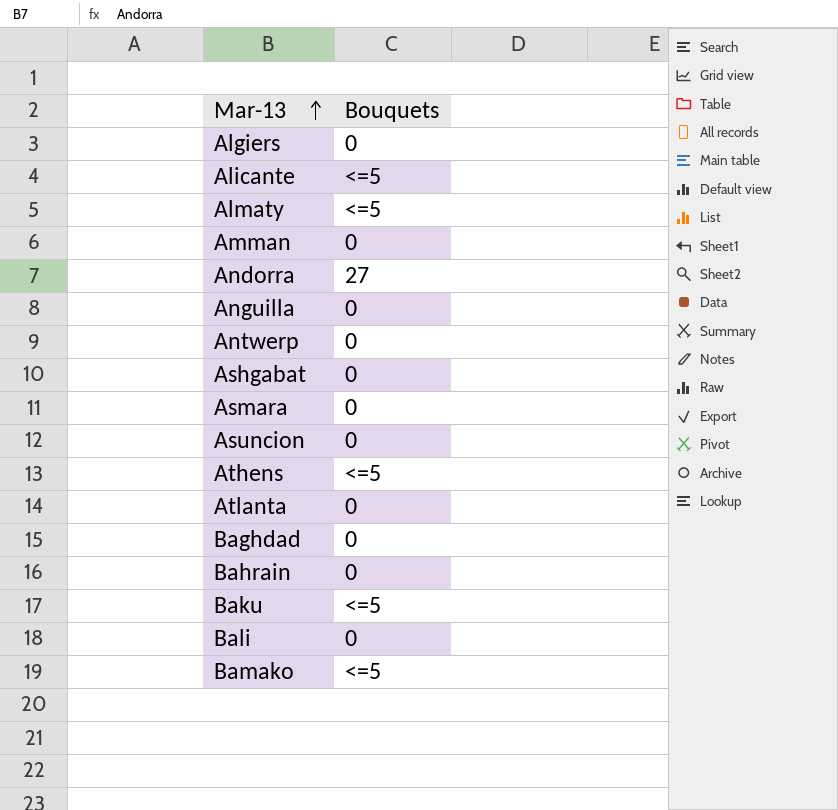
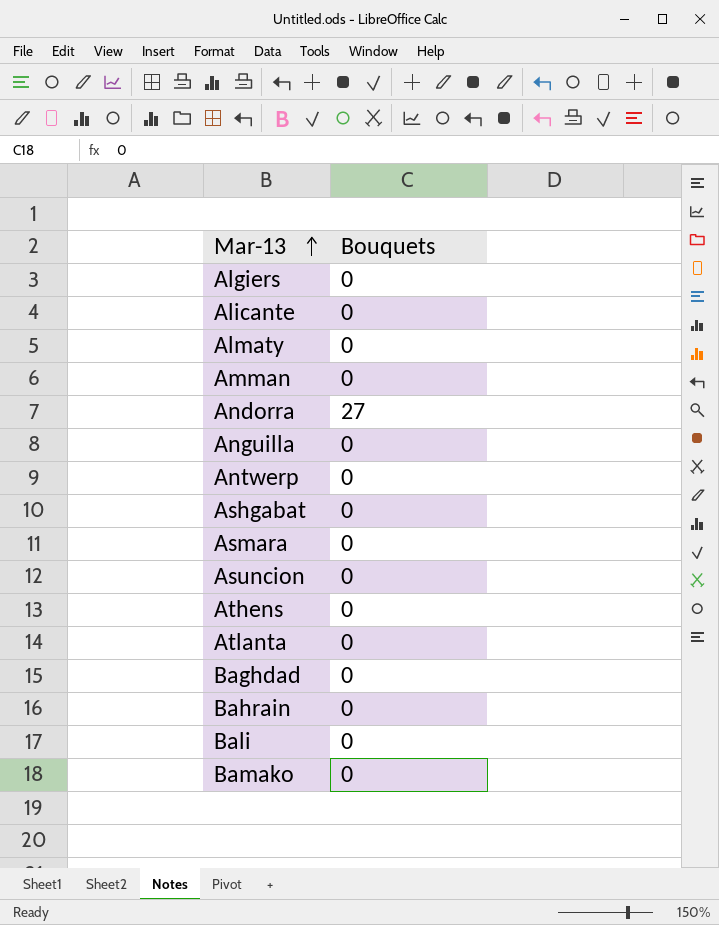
row Baku: <=5 -> none
Alicante | Bouquets: <=5 -> 0
Almaty | Bouquets: <=5 -> 0
Athens | Bouquets: <=5 -> 0
Bamako | Bouquets: <=5 -> 0

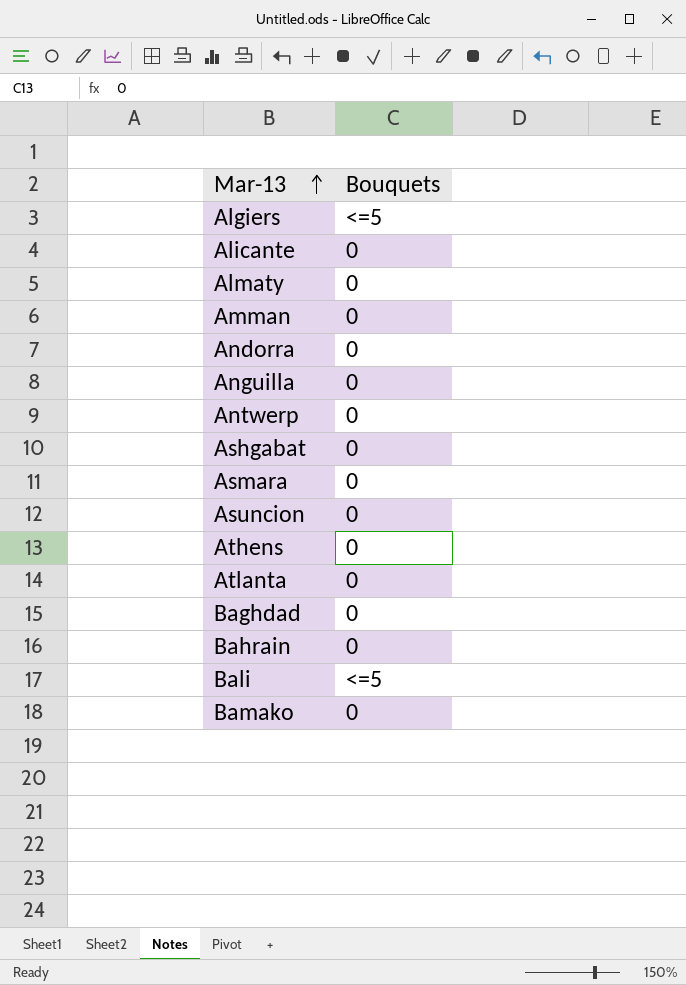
Algiers | Bouquets: 0 -> <=5
Andorra | Bouquets: 27 -> 0
Bali | Bouquets: 0 -> <=5

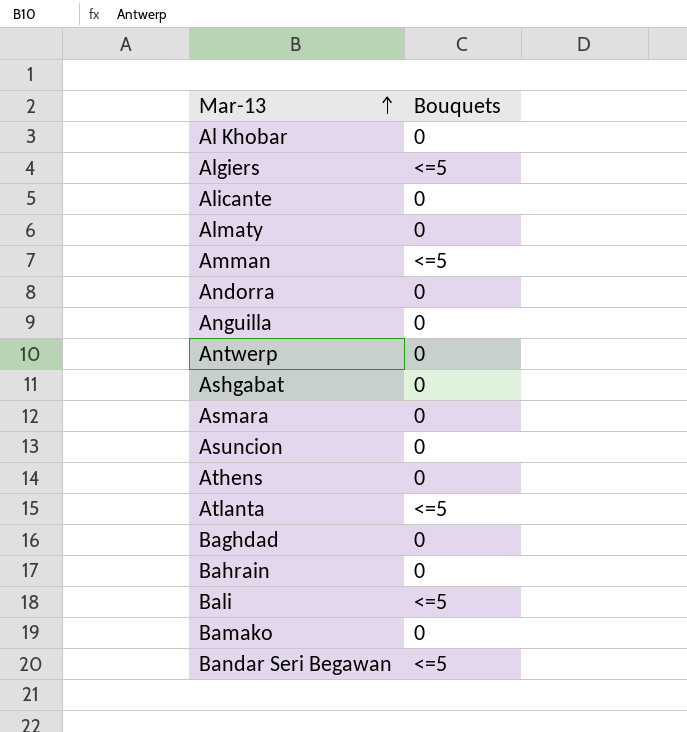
row Al Khobar: none -> 0
Amman | Bouquets: 0 -> <=5
Atlanta | Bouquets: 0 -> <=5
row Bandar Seri Begawan: none -> <=5

